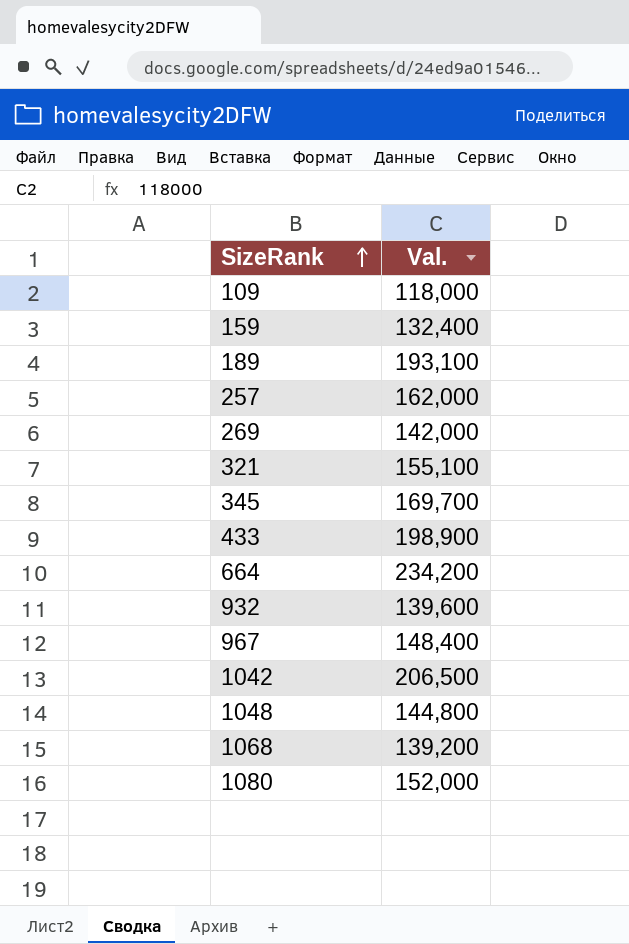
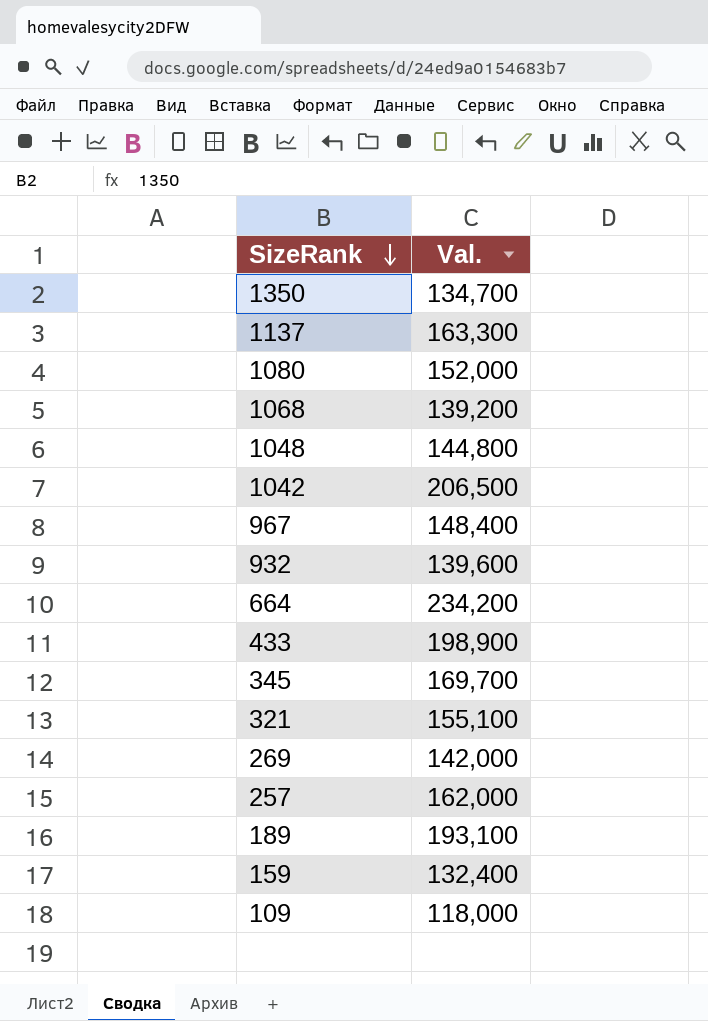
row order: SizeRank ascending -> SizeRank descending
row 1350: none -> 134,700
row 1137: none -> 163,300

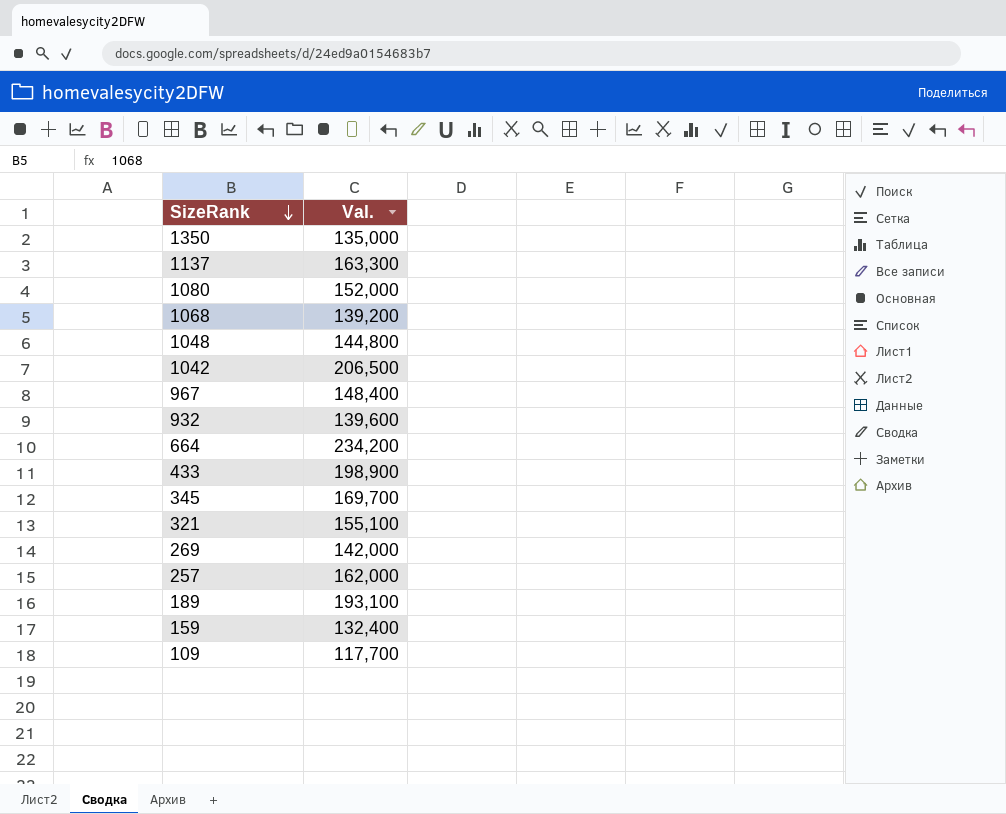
1350 | Val.: 134,700 -> 135,000
109 | Val.: 118,000 -> 117,700

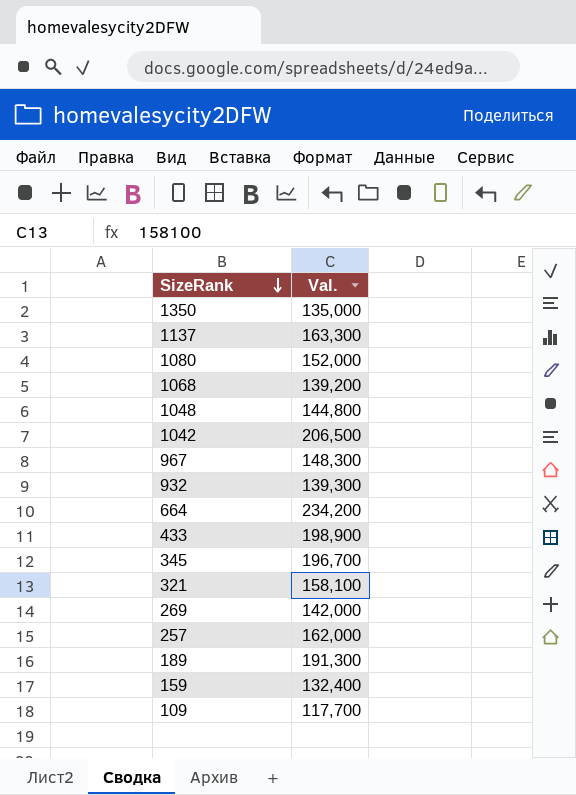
967 | Val.: 148,400 -> 148,300
932 | Val.: 139,600 -> 139,300
345 | Val.: 169,700 -> 196,700
321 | Val.: 155,100 -> 158,100
189 | Val.: 193,100 -> 191,300

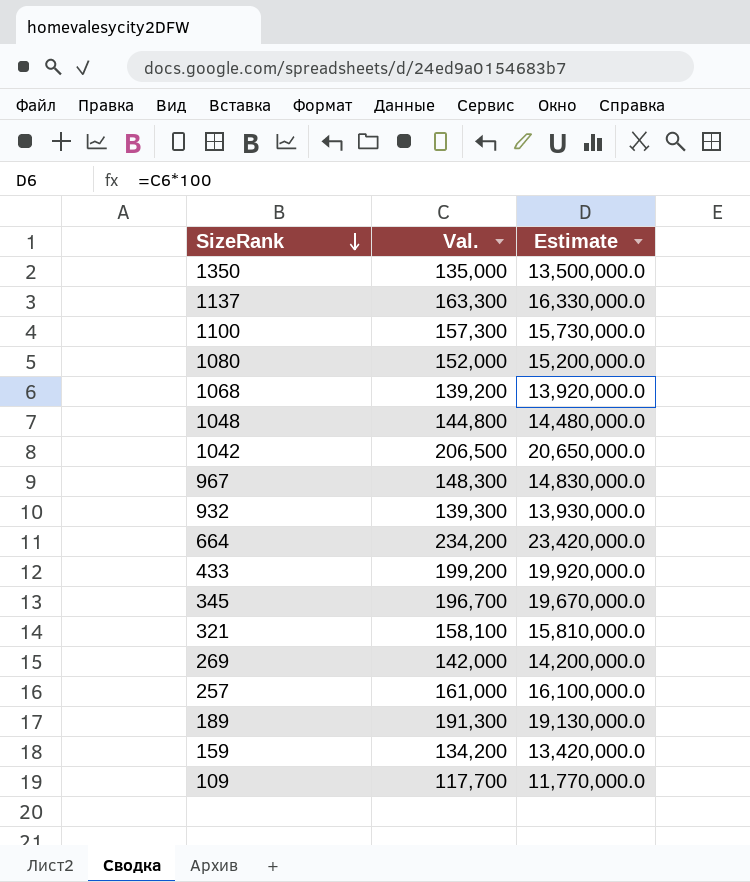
column Estimate | formula: none -> [Val.] * 100
row 1100: none -> 157,300 | 15,730,000.0
433 | Val.: 198,900 -> 199,200
257 | Val.: 162,000 -> 161,000
159 | Val.: 132,400 -> 134,200

